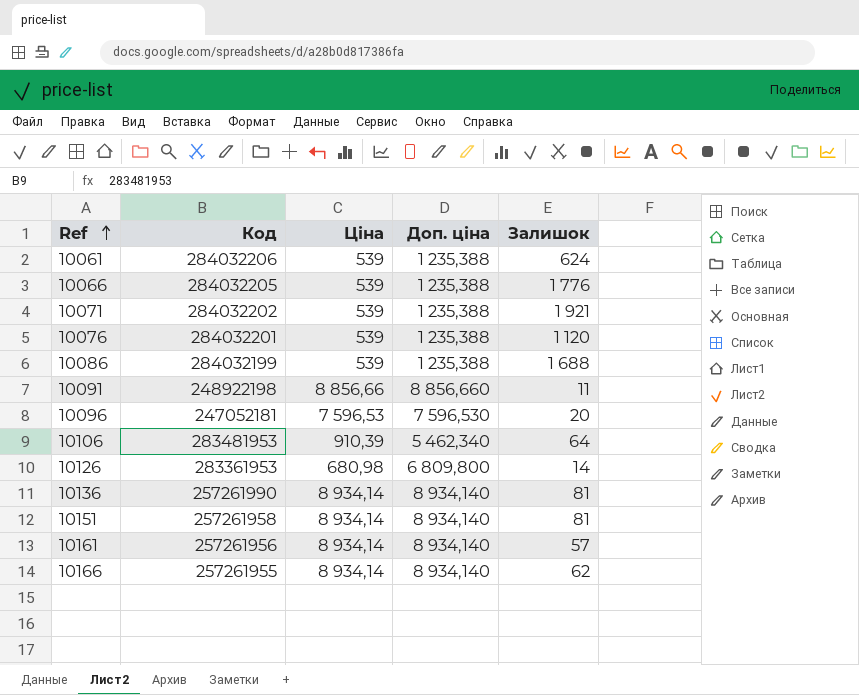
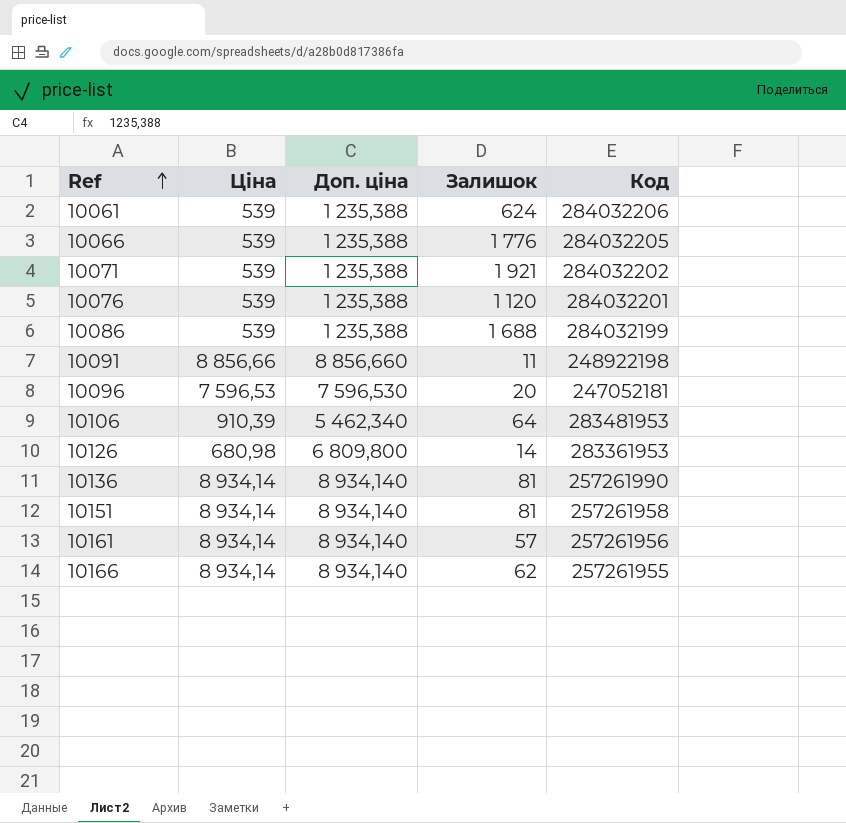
column Код | position: 2 -> 5

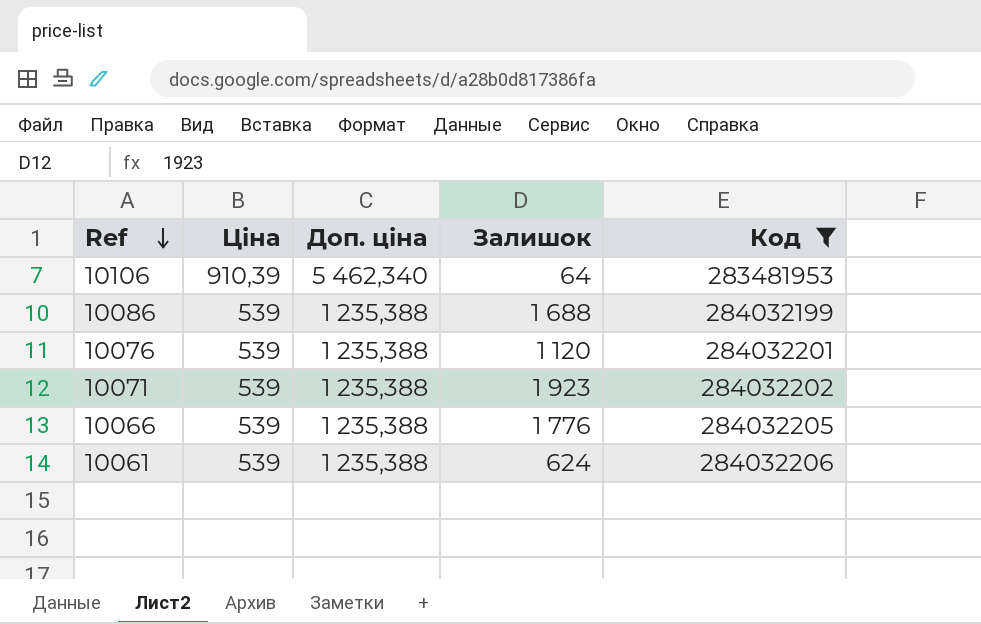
filter: none -> Код >= 283481953
row order: Ref ascending -> Ref descending
10071 | Залишок: 1 921 -> 1 923

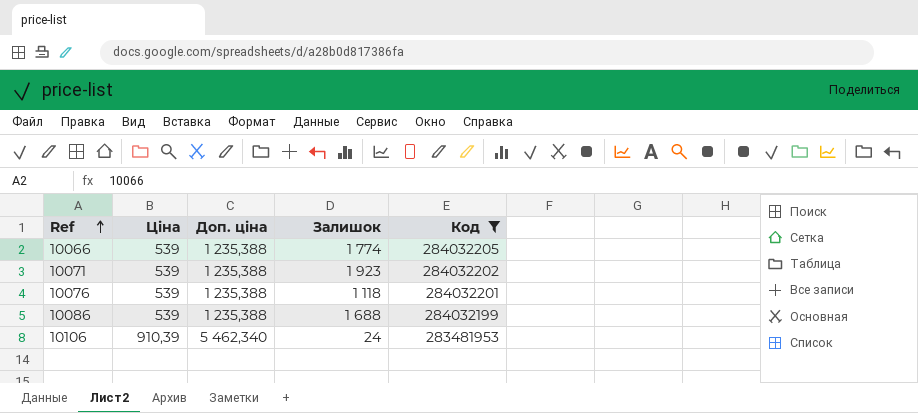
row order: Ref descending -> Ref ascending
row 10061: 539 | 1 235,388 | 624 | 284032206 -> none
10066 | Залишок: 1 776 -> 1 774
10076 | Залишок: 1 120 -> 1 118
10106 | Залишок: 64 -> 24

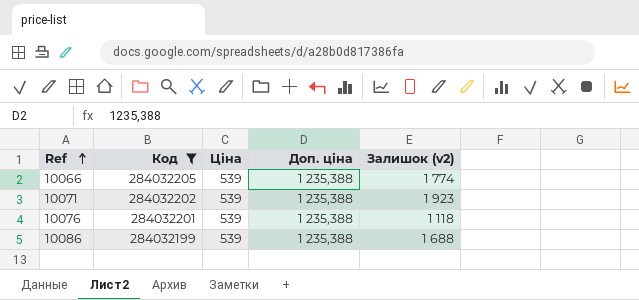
column Код | position: 5 -> 2
column name: Залишок -> Залишок (v2)
row 10106: 910,39 | 5 462,340 | 24 | 283481953 -> none

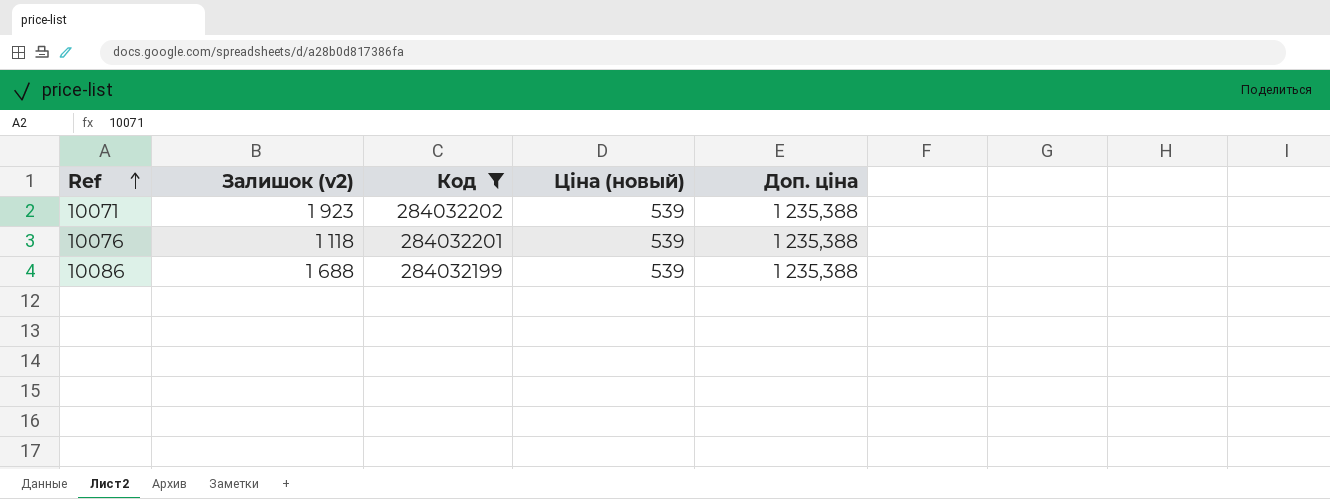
column Залишок (v2) | position: 5 -> 2
column name: Ціна -> Ціна (новый)
row 10066: 284032205 | 539 | 1 235,388 | 1 774 -> none

